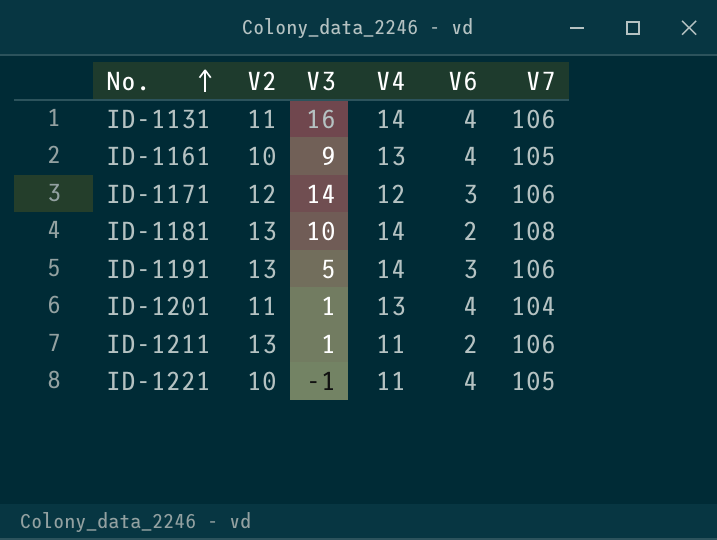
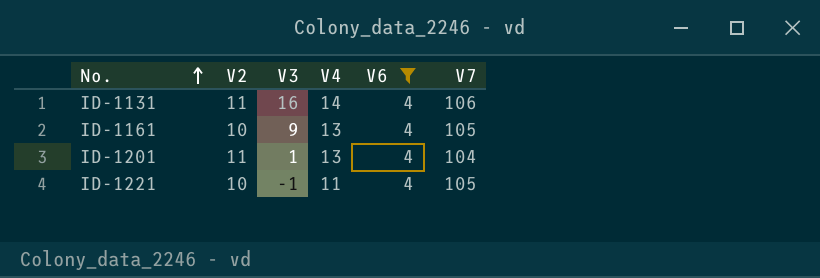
filter: none -> V6 = 4

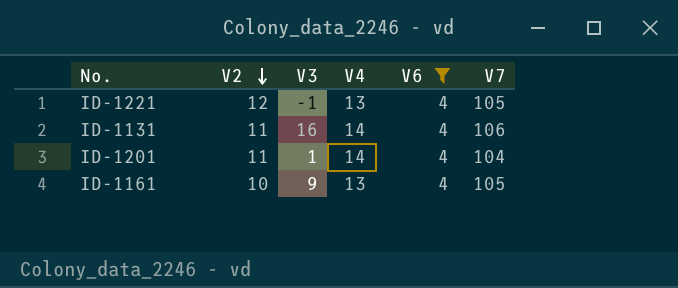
row order: No. ascending -> V2 descending
ID-1221 | V2: 10 -> 12
ID-1221 | V4: 11 -> 13
ID-1201 | V4: 13 -> 14

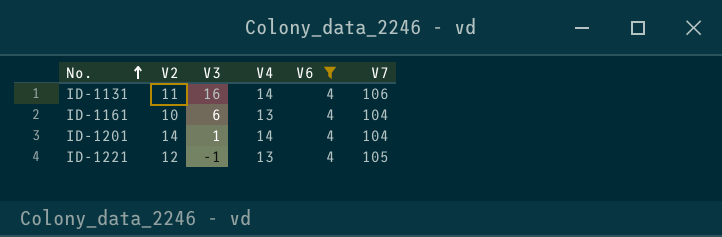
row order: V2 descending -> No. ascending
ID-1161 | V3: 9 -> 6
ID-1161 | V7: 105 -> 104
ID-1201 | V2: 11 -> 14

